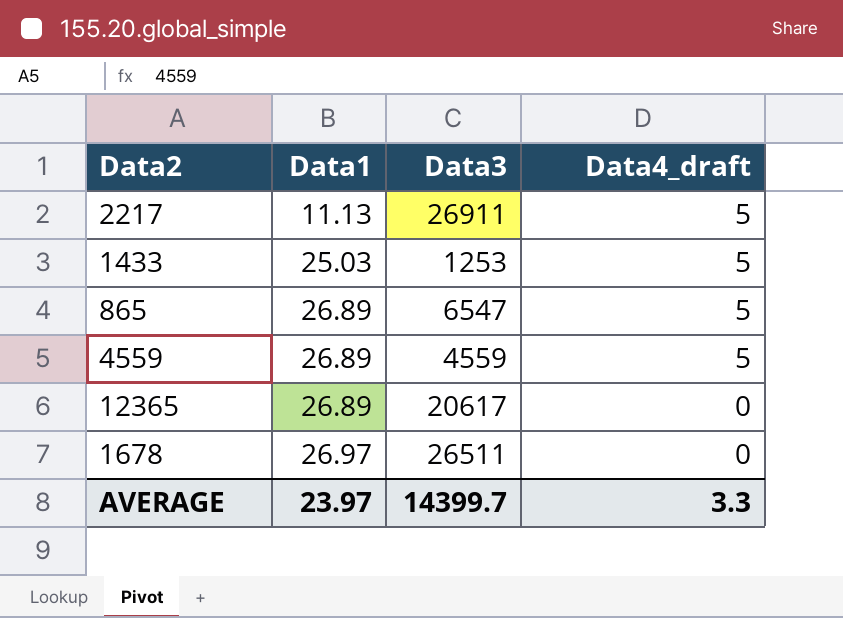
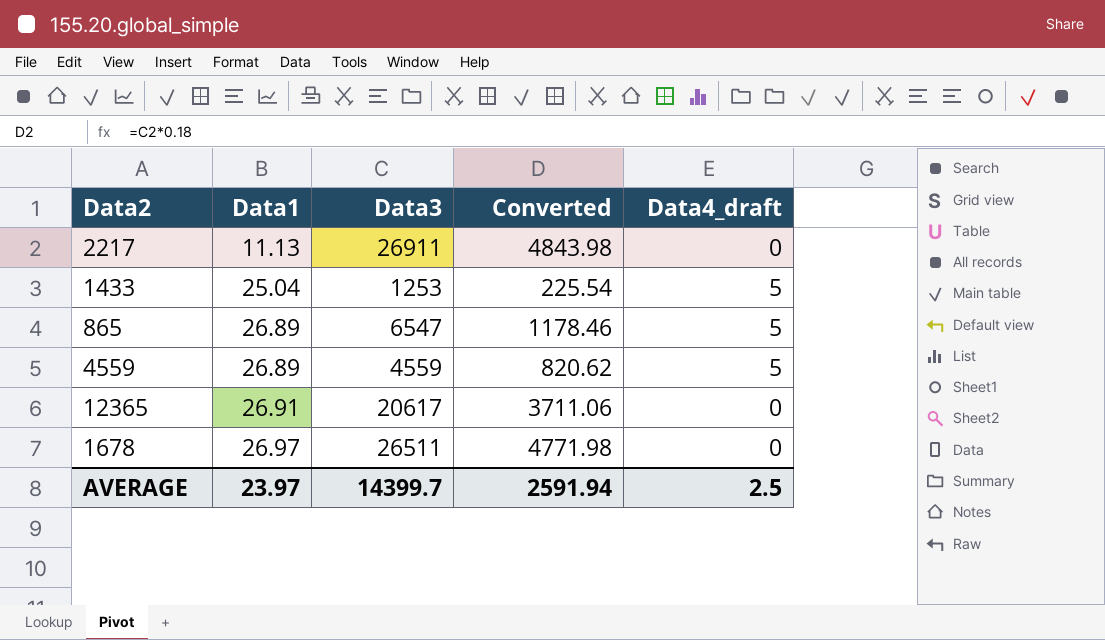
column Converted | formula: none -> [Data3] * 0.18
2217 | Data4_draft: 5 -> 0
1433 | Data1: 25.03 -> 25.04
12365 | Data1: 26.89 -> 26.91
AVERAGE | Data4_draft: 3.3 -> 2.5

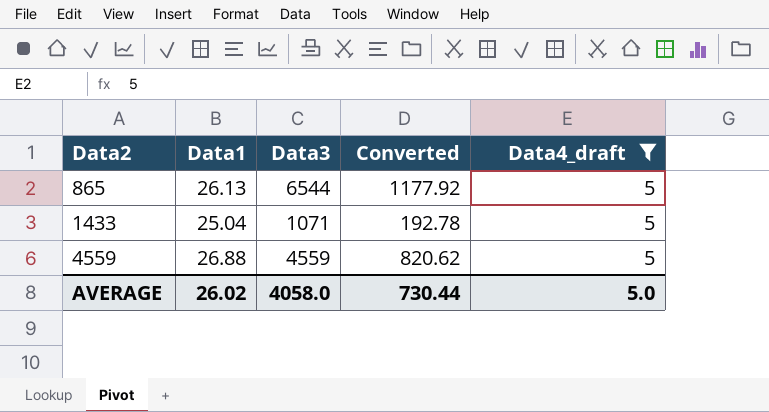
filter: none -> Data4_draft = 5
row order: Data1 ascending -> Data2 ascending
865 | Data1: 26.89 -> 26.13
865 | Data3: 6547 -> 6544
865 | Converted: 1178.46 -> 1177.92
1433 | Data3: 1253 -> 1071
1433 | Converted: 225.54 -> 192.78
4559 | Data1: 26.89 -> 26.88
AVERAGE | Data1: 23.97 -> 26.02
AVERAGE | Data3: 14399.7 -> 4058.0
AVERAGE | Converted: 2591.94 -> 730.44
AVERAGE | Data4_draft: 2.5 -> 5.0

